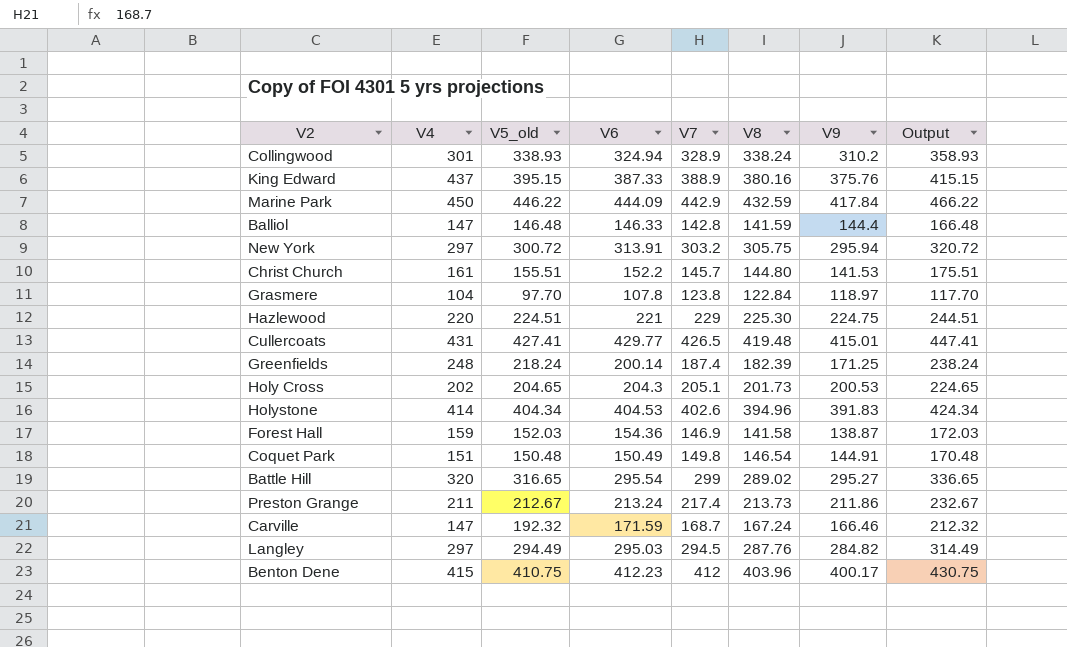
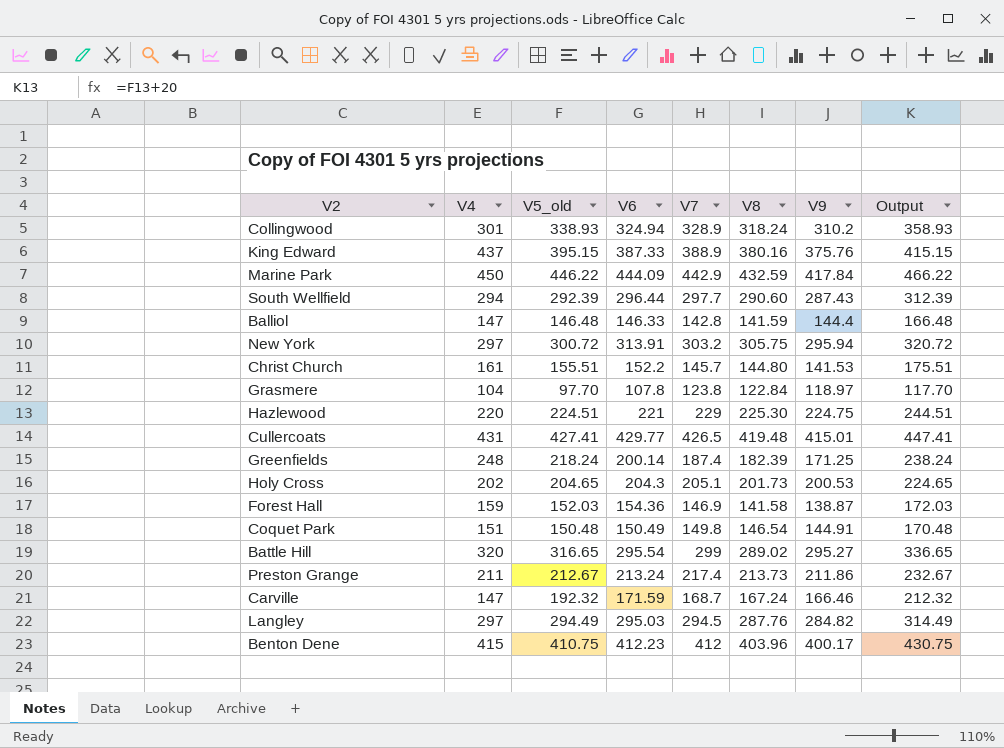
row Holystone: 414 | 404.34 | 404.53 | 402.6 | 394.96 | 391.83 | 424.34 -> none
Collingwood | V8: 338.24 -> 318.24
row South Wellfield: none -> 294 | 292.39 | 296.44 | 297.7 | 290.60 | 287.43 | 312.39

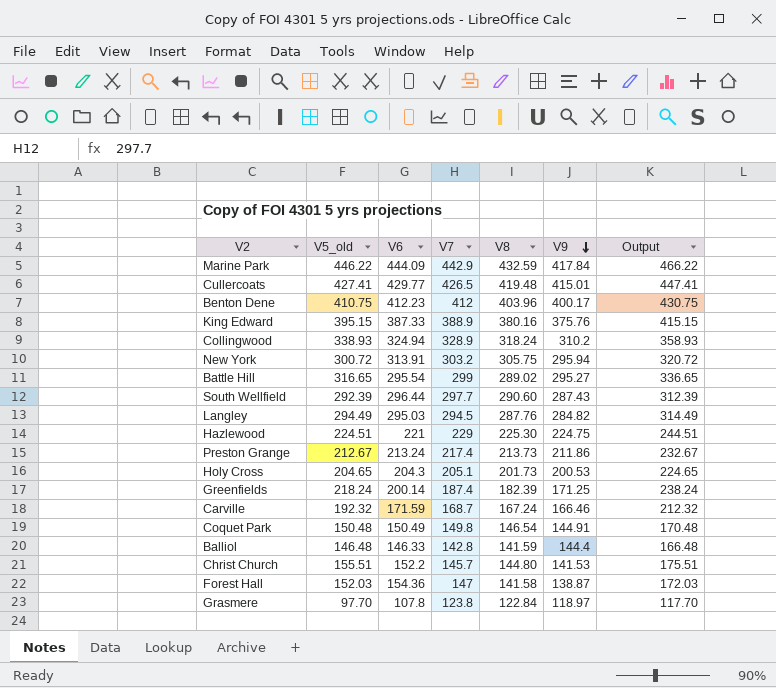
row order: none -> V9 descending
column V4 | position: 2 -> none
Forest Hall | V7: 146.9 -> 147

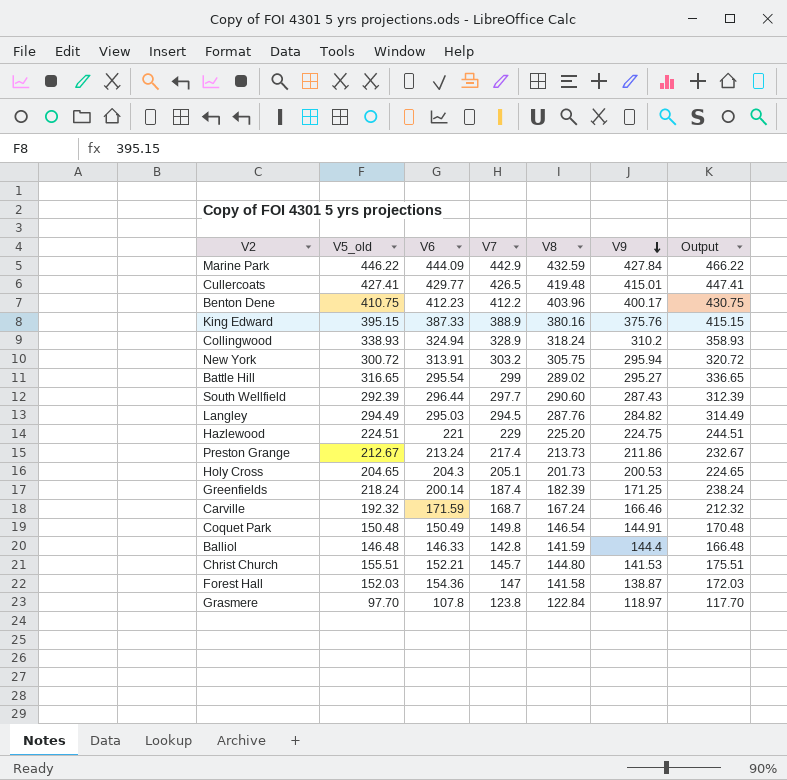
Marine Park | V9: 417.84 -> 427.84
Benton Dene | V7: 412 -> 412.2
Hazlewood | V8: 225.30 -> 225.20
Christ Church | V6: 152.2 -> 152.21

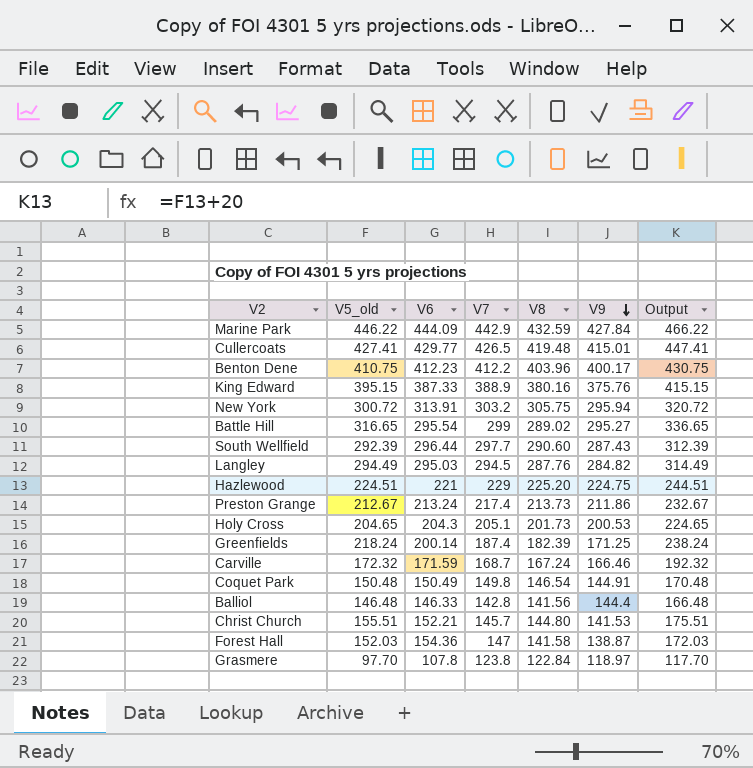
row Collingwood: 338.93 | 324.94 | 328.9 | 318.24 | 310.2 | 358.93 -> none
Carville | V5_old: 192.32 -> 172.32
Carville | Output: 212.32 -> 192.32
Balliol | V8: 141.59 -> 141.56

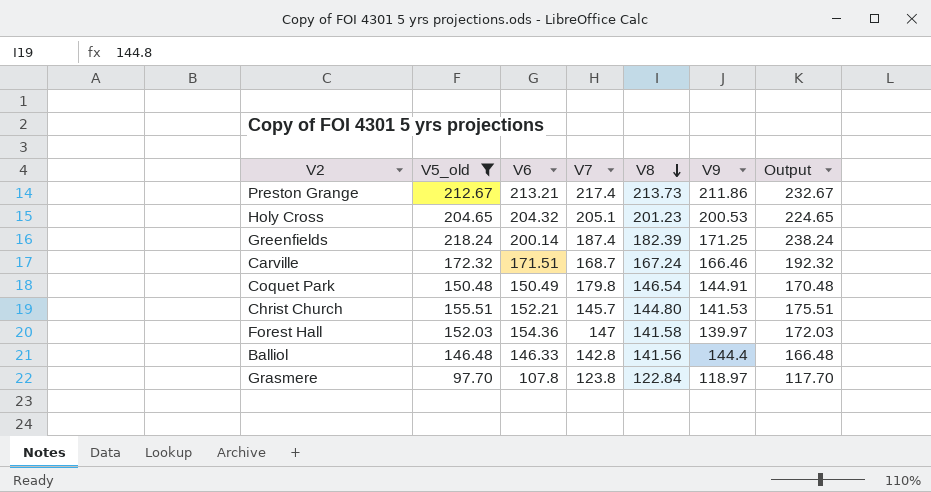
filter: none -> V5_old <= 218.24
row order: V9 descending -> V8 descending
Preston Grange | V6: 213.24 -> 213.21
Holy Cross | V6: 204.3 -> 204.32
Holy Cross | V8: 201.73 -> 201.23
Carville | V6: 171.59 -> 171.51
Coquet Park | V7: 149.8 -> 179.8
Forest Hall | V9: 138.87 -> 139.97

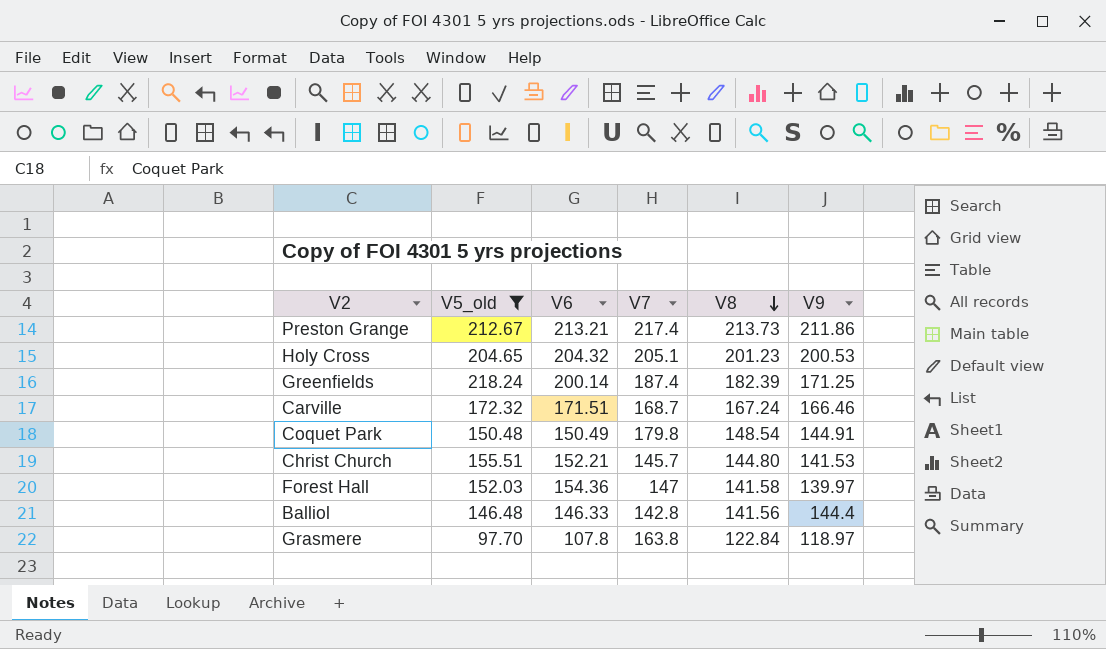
column Output | formula: [V5_old] + 20 -> none
Coquet Park | V8: 146.54 -> 148.54
Grasmere | V7: 123.8 -> 163.8

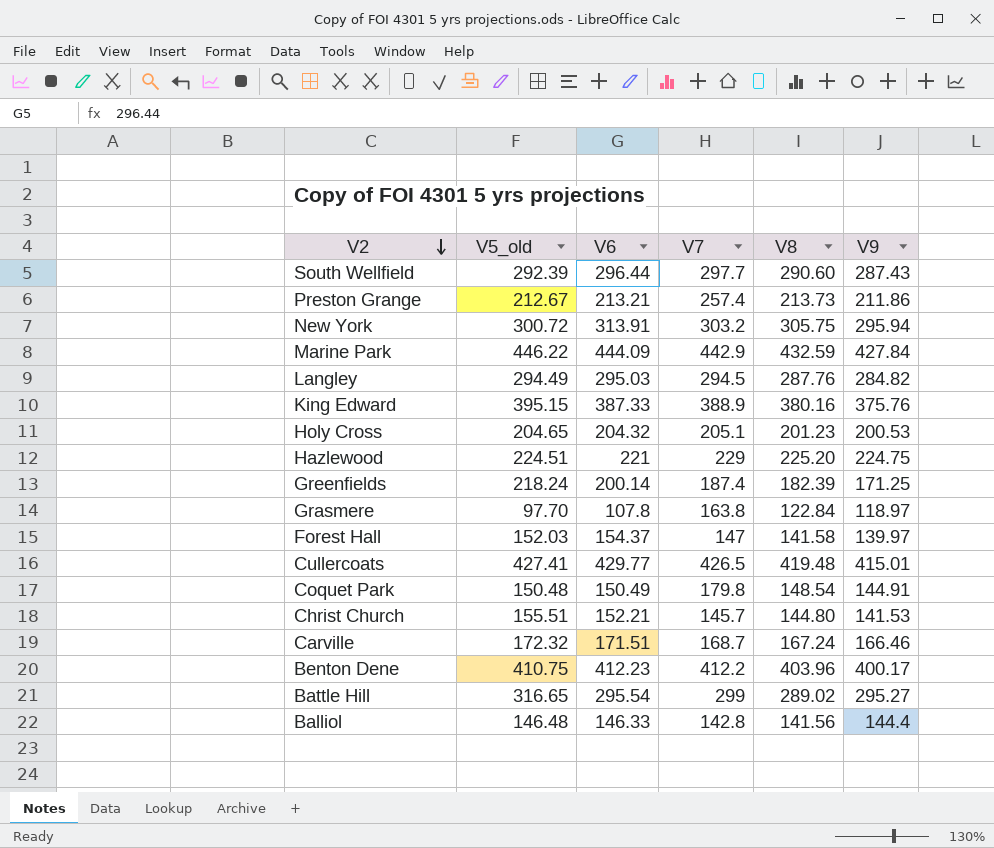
filter: V5_old <= 218.24 -> none
row order: V8 descending -> V2 descending
Preston Grange | V7: 217.4 -> 257.4
Forest Hall | V6: 154.36 -> 154.37

